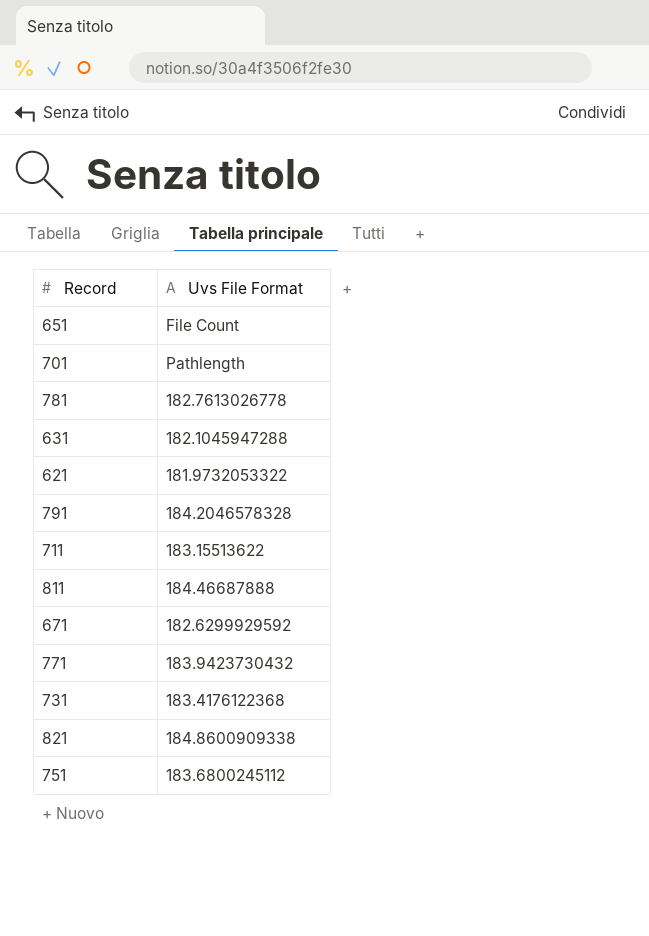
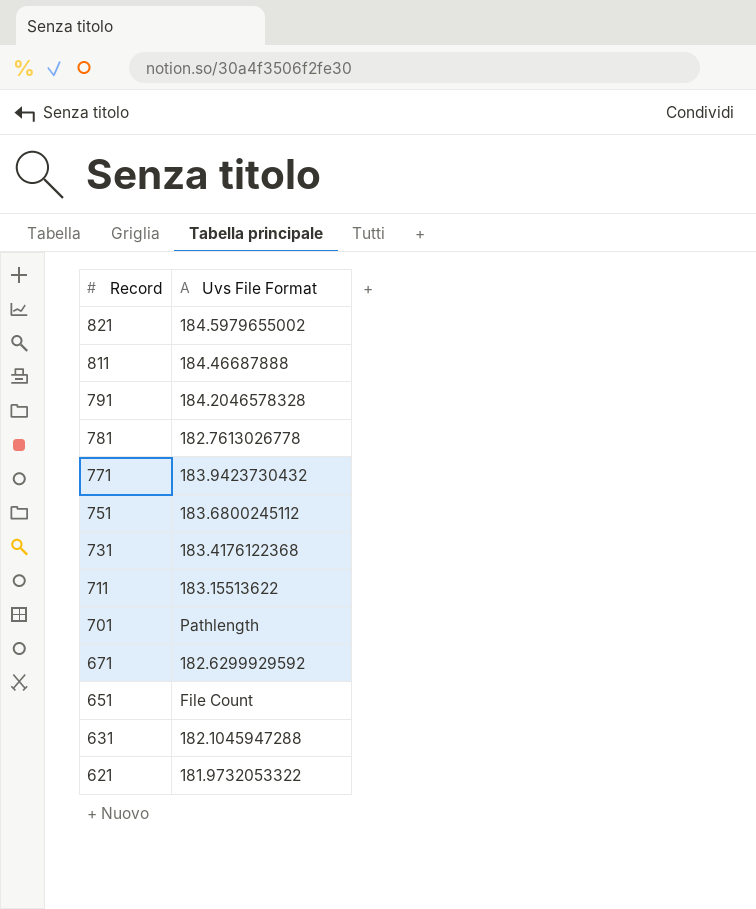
row order: none -> Record descending
821 | Uvs File Format: 184.8600909338 -> 184.5979655002

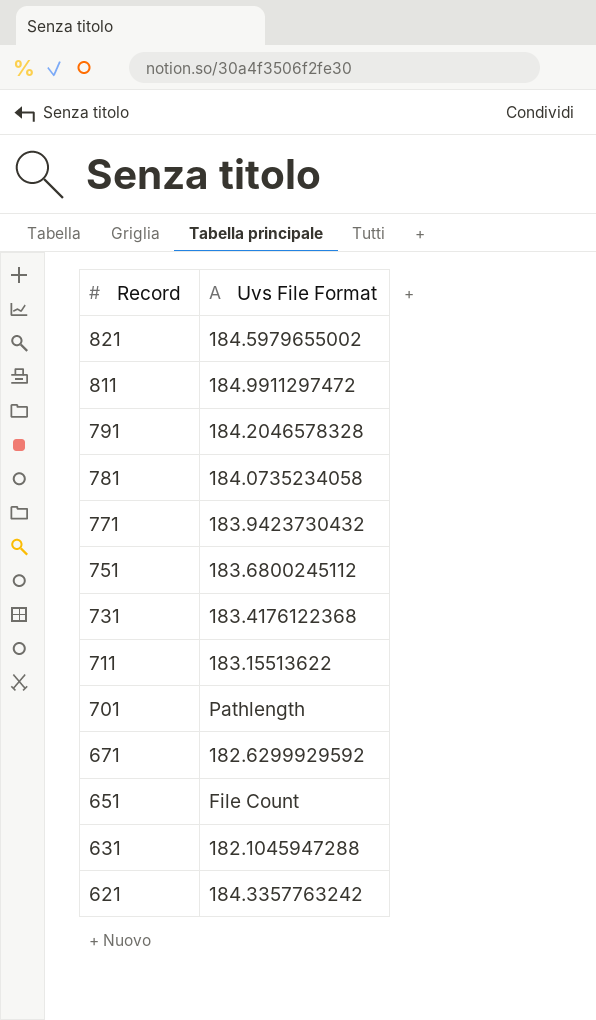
811 | Uvs File Format: 184.46687888 -> 184.9911297472
781 | Uvs File Format: 182.7613026778 -> 184.0735234058
621 | Uvs File Format: 181.9732053322 -> 184.3357763242

